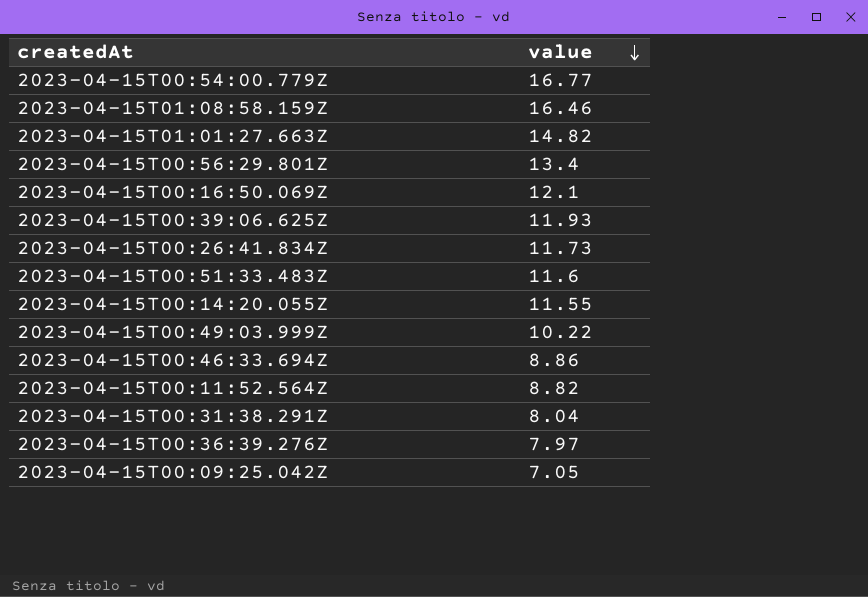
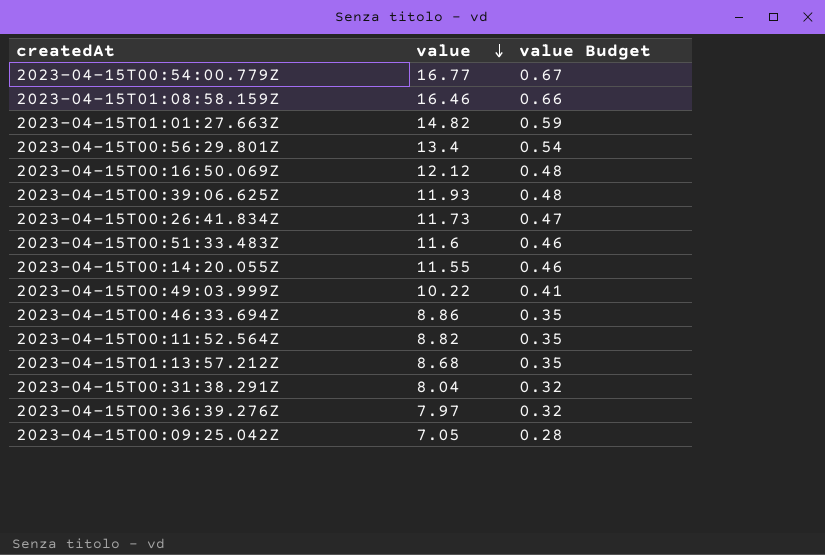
column value Budget | formula: none -> [value] * 0.04
2023-04-15T00:16:50.069Z | value: 12.1 -> 12.12
row 2023-04-15T01:13:57.212Z: none -> 8.68 | 0.35

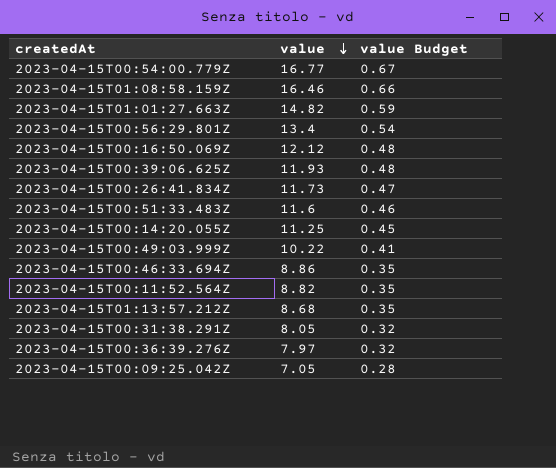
2023-04-15T00:14:20.055Z | value: 11.55 -> 11.25
2023-04-15T00:14:20.055Z | value Budget: 0.46 -> 0.45
2023-04-15T00:31:38.291Z | value: 8.04 -> 8.05

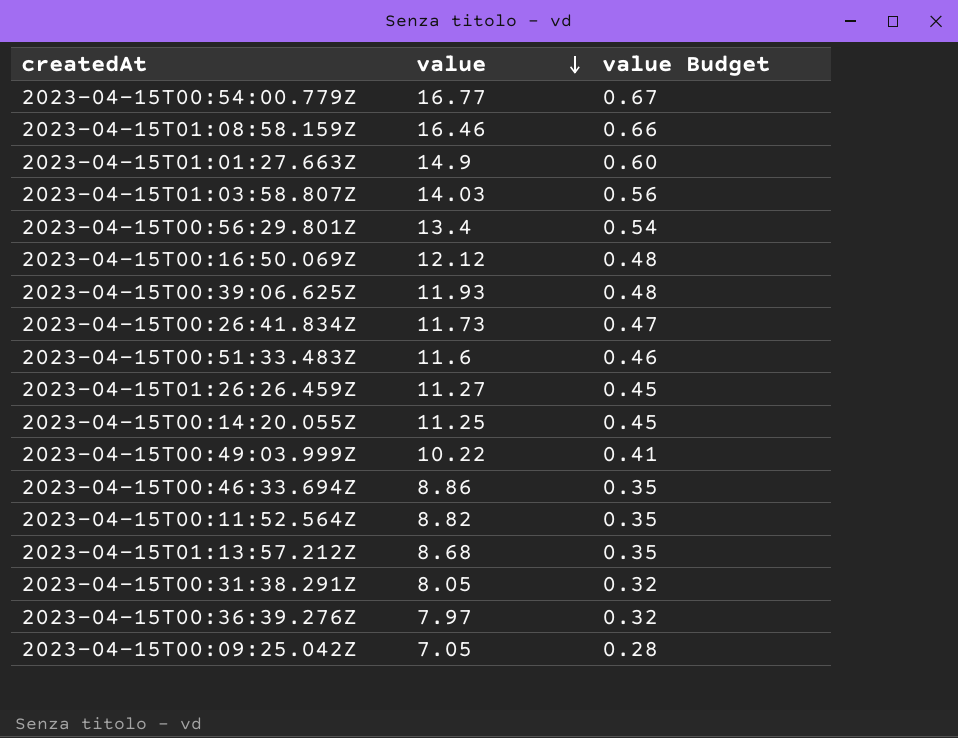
2023-04-15T01:01:27.663Z | value: 14.82 -> 14.9
2023-04-15T01:01:27.663Z | value Budget: 0.59 -> 0.60
row 2023-04-15T01:03:58.807Z: none -> 14.03 | 0.56
row 2023-04-15T01:26:26.459Z: none -> 11.27 | 0.45

